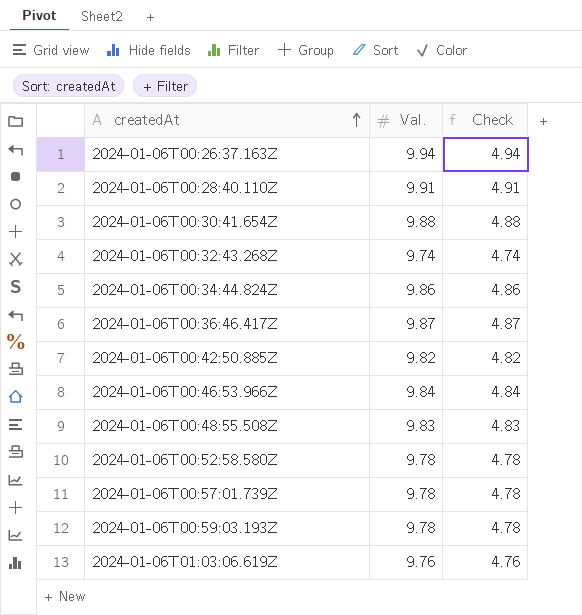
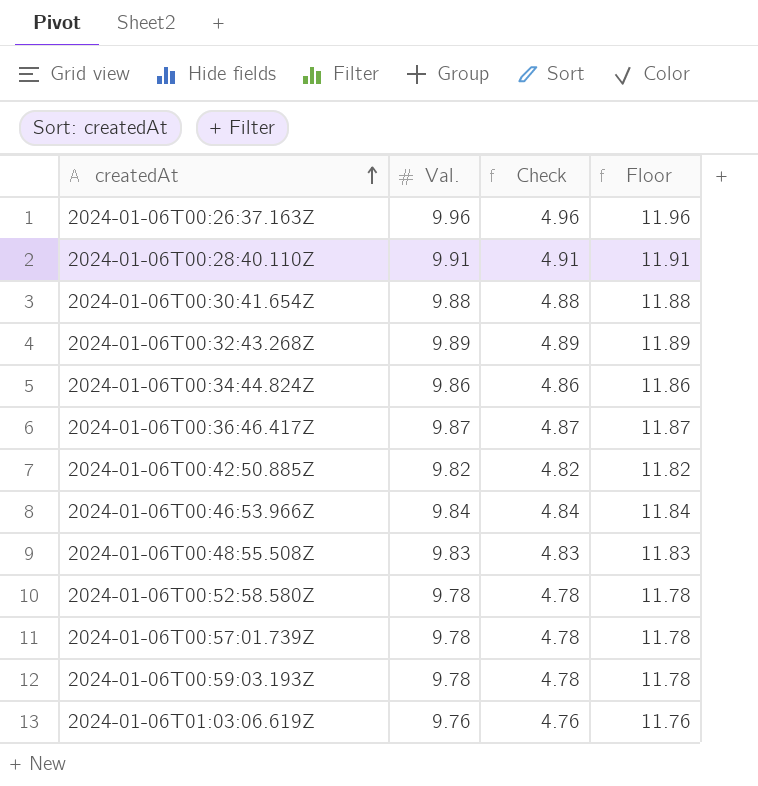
column Floor | formula: none -> [Val.] + 2
2024-01-06T00:26:37.163Z | Val.: 9.94 -> 9.96
2024-01-06T00:26:37.163Z | Check: 4.94 -> 4.96
2024-01-06T00:32:43.268Z | Val.: 9.74 -> 9.89
2024-01-06T00:32:43.268Z | Check: 4.74 -> 4.89

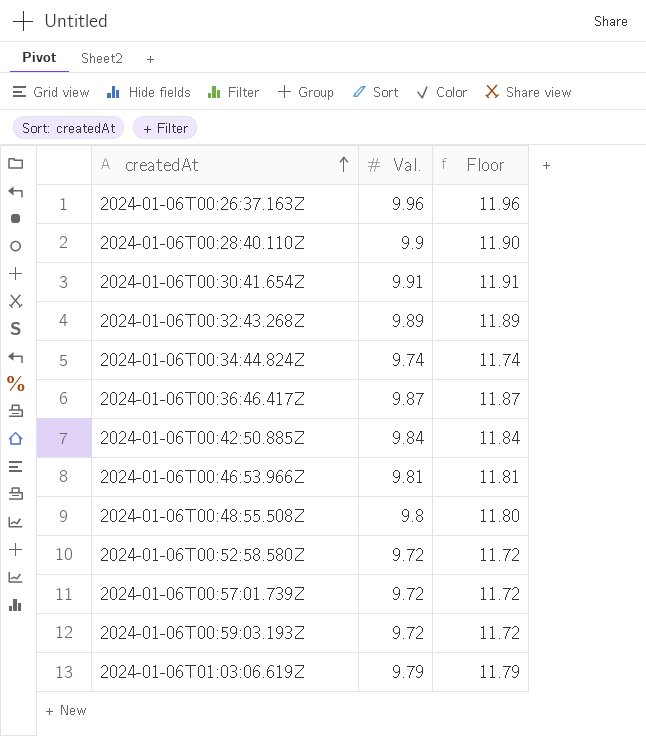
column Check | formula: [Val.] - 5 -> none
2024-01-06T00:28:40.110Z | Val.: 9.91 -> 9.9
2024-01-06T00:28:40.110Z | Floor: 11.91 -> 11.90
2024-01-06T00:30:41.654Z | Val.: 9.88 -> 9.91
2024-01-06T00:30:41.654Z | Floor: 11.88 -> 11.91
2024-01-06T00:34:44.824Z | Val.: 9.86 -> 9.74
2024-01-06T00:34:44.824Z | Floor: 11.86 -> 11.74
2024-01-06T00:42:50.885Z | Val.: 9.82 -> 9.84
2024-01-06T00:42:50.885Z | Floor: 11.82 -> 11.84
2024-01-06T00:46:53.966Z | Val.: 9.84 -> 9.81
2024-01-06T00:46:53.966Z | Floor: 11.84 -> 11.81
2024-01-06T00:48:55.508Z | Val.: 9.83 -> 9.8
2024-01-06T00:48:55.508Z | Floor: 11.83 -> 11.80
2024-01-06T00:52:58.580Z | Val.: 9.78 -> 9.72
2024-01-06T00:52:58.580Z | Floor: 11.78 -> 11.72
2024-01-06T00:57:01.739Z | Val.: 9.78 -> 9.72
2024-01-06T00:57:01.739Z | Floor: 11.78 -> 11.72
2024-01-06T00:59:03.193Z | Val.: 9.78 -> 9.72
2024-01-06T00:59:03.193Z | Floor: 11.78 -> 11.72
2024-01-06T01:03:06.619Z | Val.: 9.76 -> 9.79
2024-01-06T01:03:06.619Z | Floor: 11.76 -> 11.79

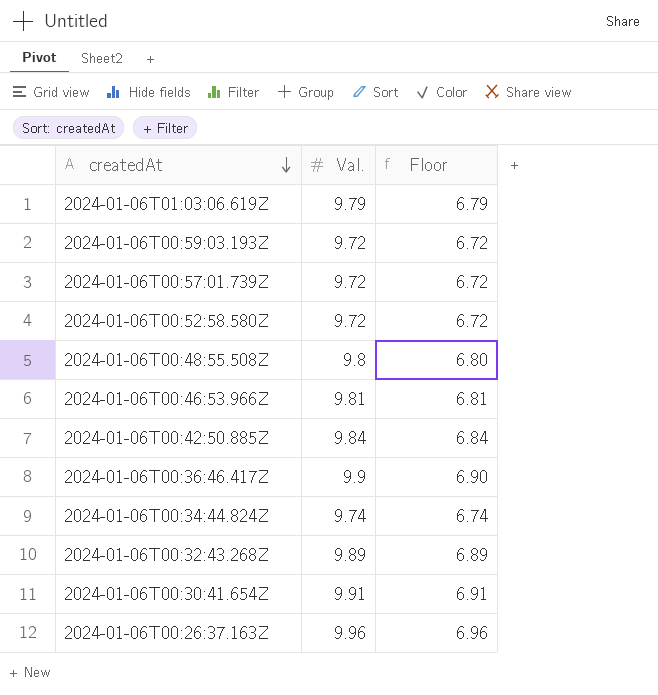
row order: createdAt ascending -> createdAt descending
column Floor | formula: [Val.] + 2 -> [Val.] - 3
row 2024-01-06T00:28:40.110Z: 9.9 | 11.90 -> none
2024-01-06T00:36:46.417Z | Val.: 9.87 -> 9.9

